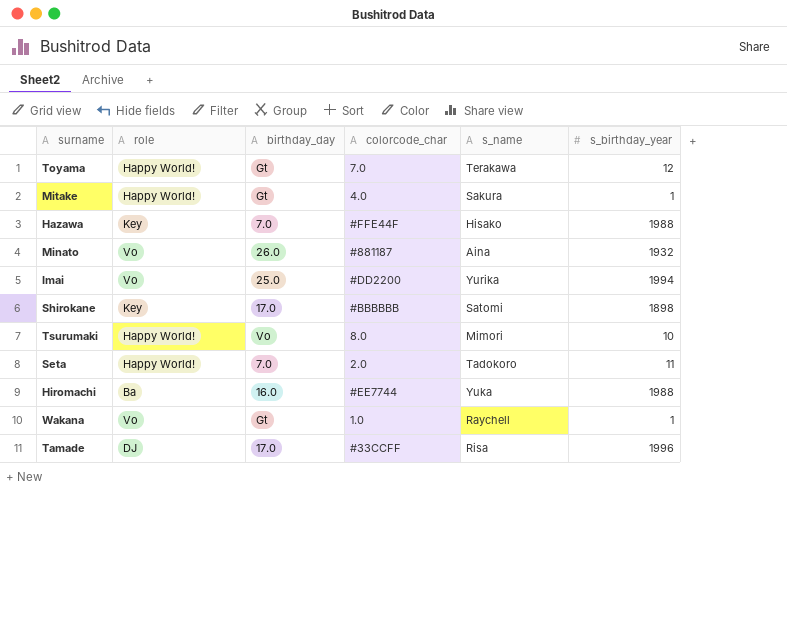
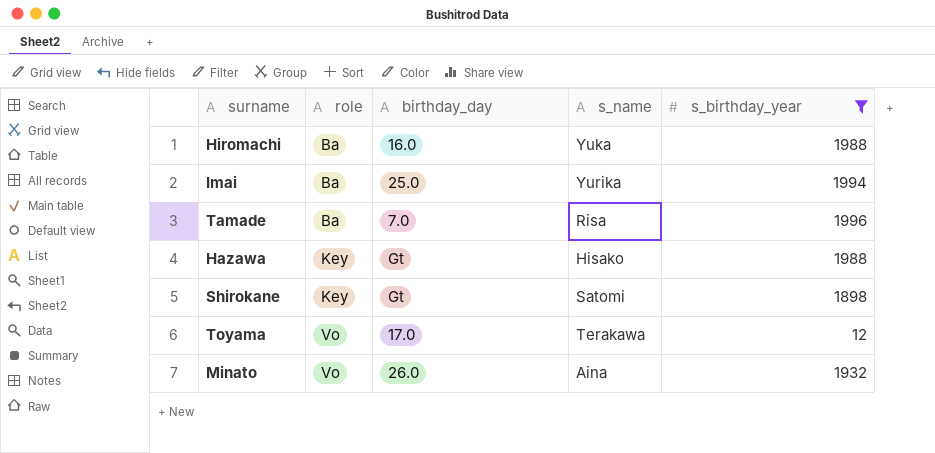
filter: none -> s_birthday_year >= 12
row order: none -> role ascending
column colorcode_char | position: 4 -> none
Imai | role: Vo -> Ba
Tamade | role: DJ -> Ba
Tamade | birthday_day: 17.0 -> 7.0
Hazawa | birthday_day: 7.0 -> Gt
Shirokane | birthday_day: 17.0 -> Gt
Toyama | role: Happy World! -> Vo
Toyama | birthday_day: Gt -> 17.0

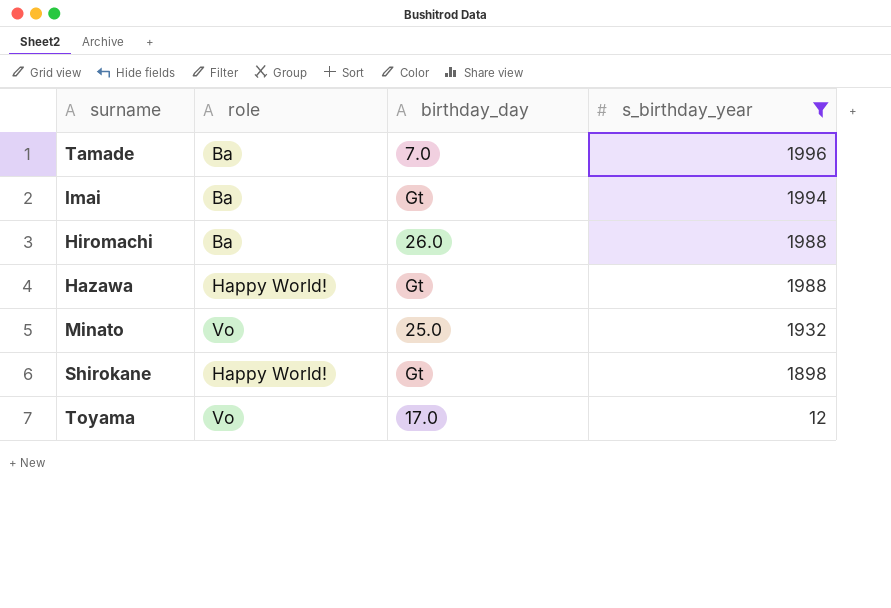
row order: role ascending -> s_birthday_year descending
column s_name | position: 4 -> none
Imai | birthday_day: 25.0 -> Gt
Hiromachi | birthday_day: 16.0 -> 26.0
Hazawa | role: Key -> Happy World!
Minato | birthday_day: 26.0 -> 25.0
Shirokane | role: Key -> Happy World!

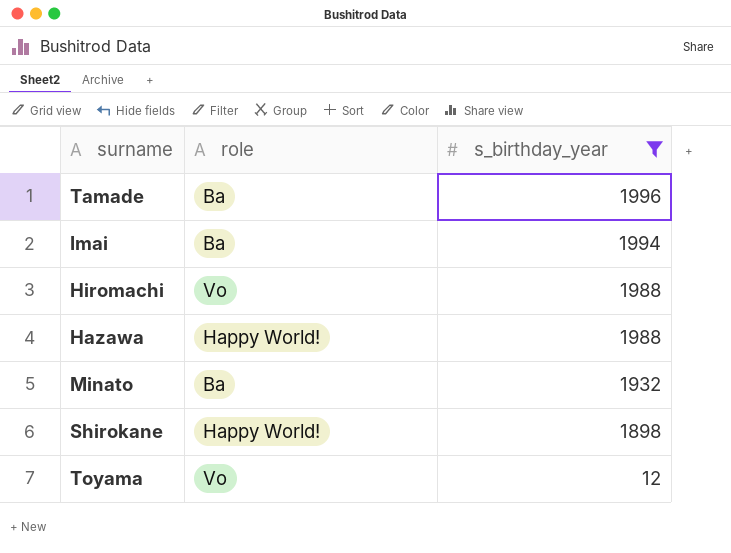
column birthday_day | position: 3 -> none
Hiromachi | role: Ba -> Vo
Minato | role: Vo -> Ba

